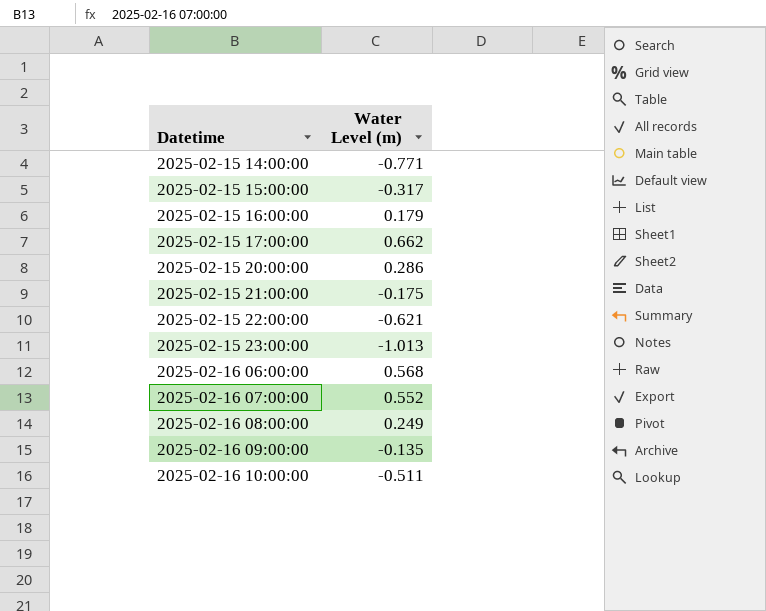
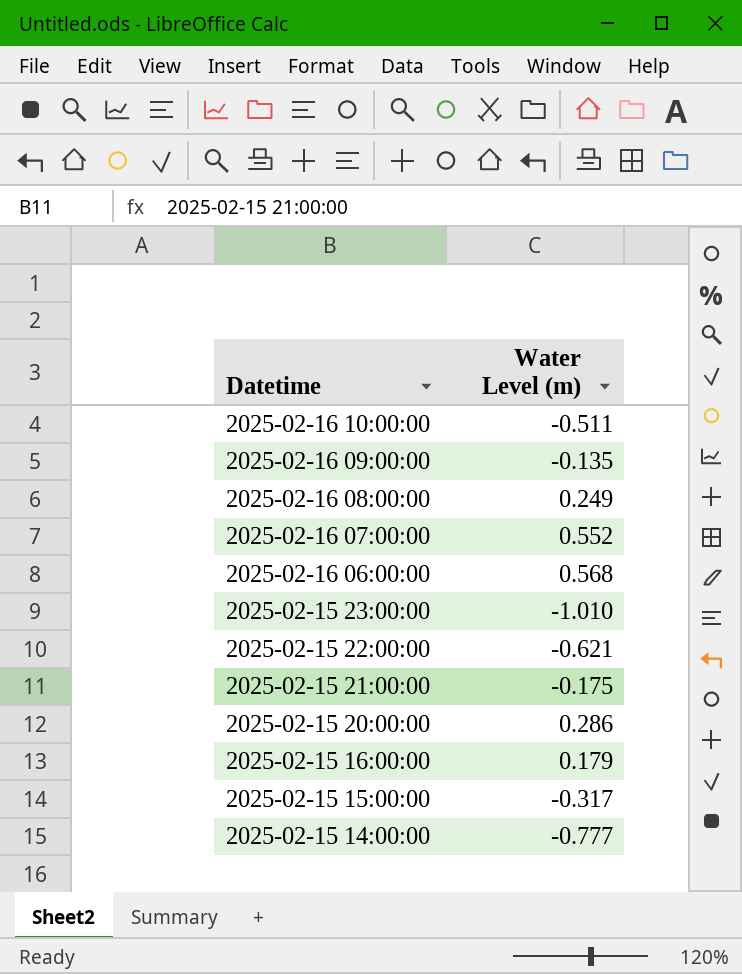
row order: Datetime ascending -> Datetime descending
row 2025-02-15 17:00:00: 0.662 -> none
2025-02-15 23:00:00 | Water Level (m): -1.013 -> -1.010
2025-02-15 14:00:00 | Water Level (m): -0.771 -> -0.777

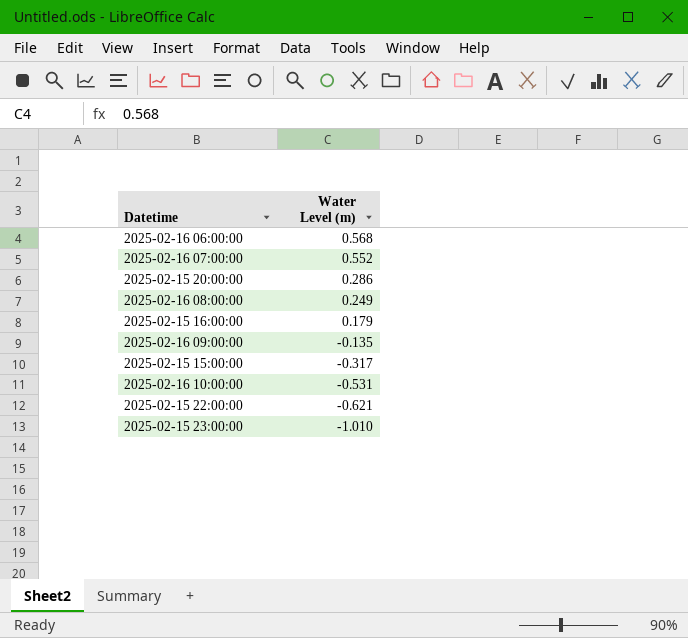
row order: Datetime descending -> Water Level (m) descending
row 2025-02-15 21:00:00: -0.175 -> none
row 2025-02-15 14:00:00: -0.777 -> none
2025-02-16 10:00:00 | Water Level (m): -0.511 -> -0.531

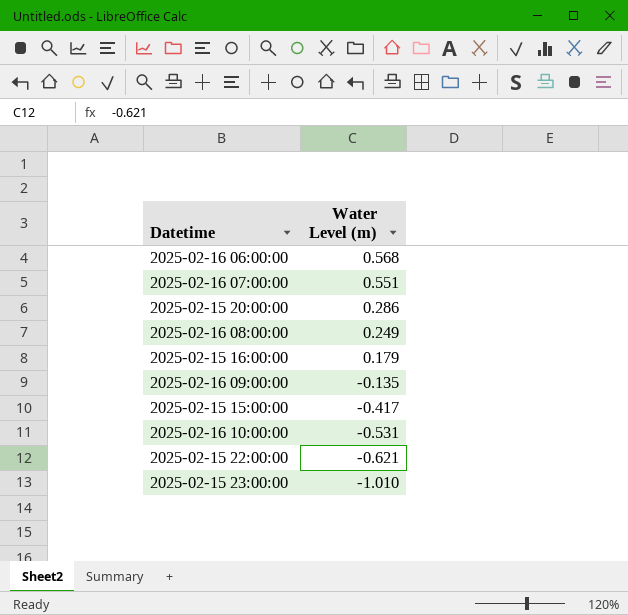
2025-02-16 07:00:00 | Water Level (m): 0.552 -> 0.551
2025-02-15 15:00:00 | Water Level (m): -0.317 -> -0.417

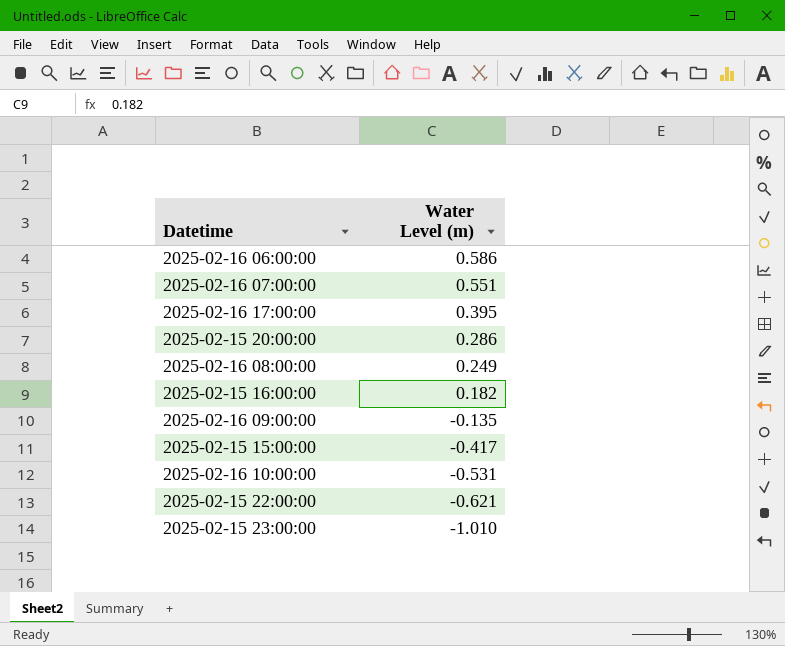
2025-02-16 06:00:00 | Water Level (m): 0.568 -> 0.586
row 2025-02-16 17:00:00: none -> 0.395
2025-02-15 16:00:00 | Water Level (m): 0.179 -> 0.182

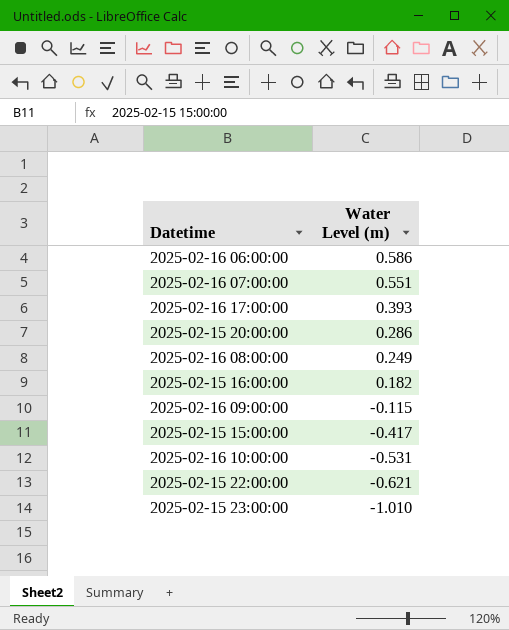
2025-02-16 17:00:00 | Water Level (m): 0.395 -> 0.393
2025-02-16 09:00:00 | Water Level (m): -0.135 -> -0.115

